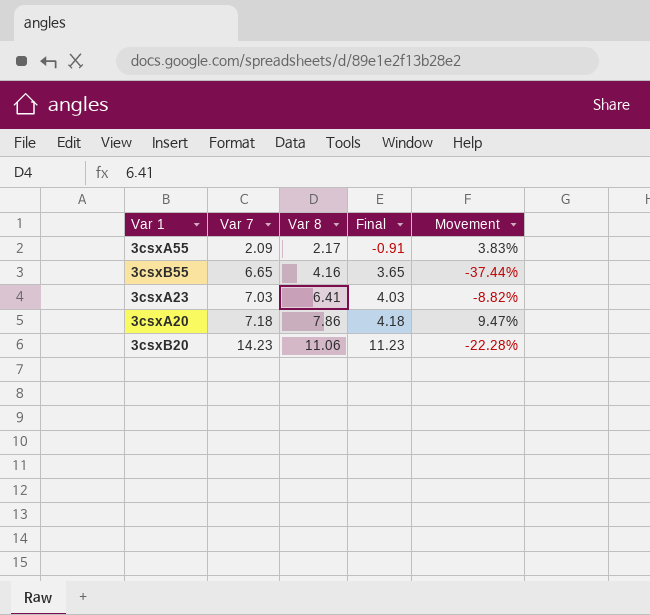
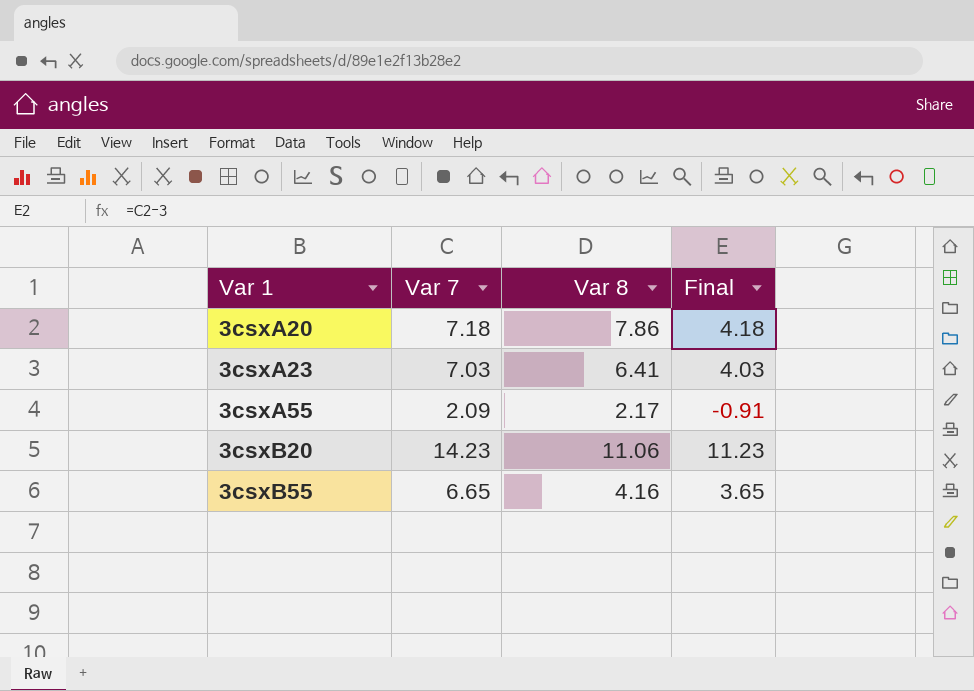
row order: Var 7 ascending -> Var 1 ascending
column Movement | formula: ([Var 8] - [Var 7]) / [Var 7] -> none

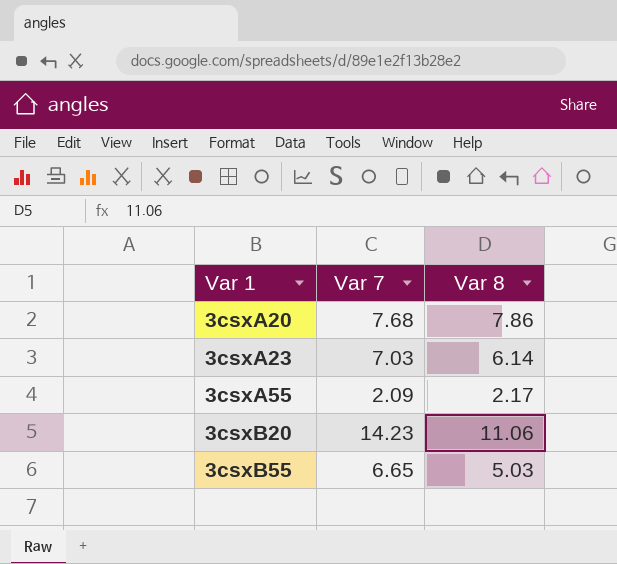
column Final | formula: [Var 7] - 3 -> none
3csxA20 | Var 7: 7.18 -> 7.68
3csxA23 | Var 8: 6.41 -> 6.14
3csxB55 | Var 8: 4.16 -> 5.03

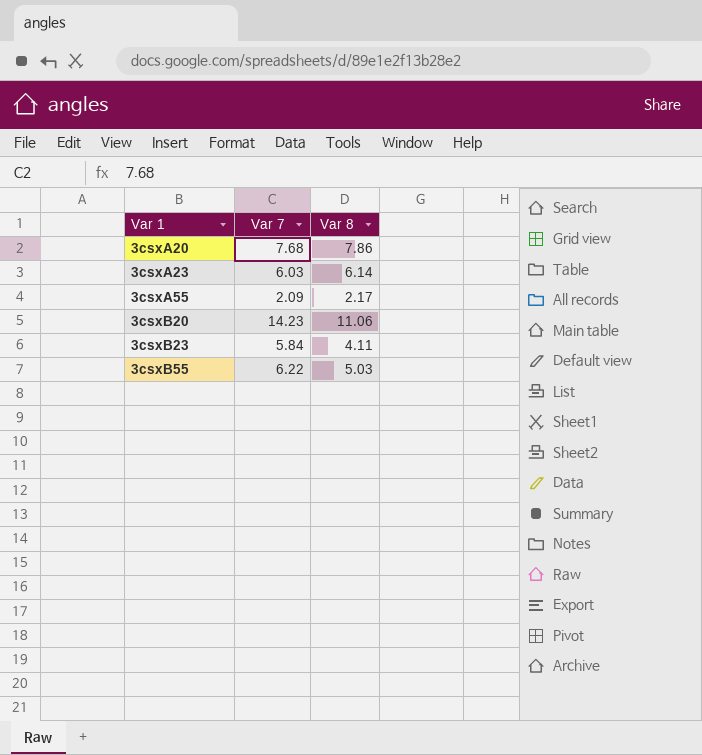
3csxA23 | Var 7: 7.03 -> 6.03
row 3csxB23: none -> 5.84 | 4.11
3csxB55 | Var 7: 6.65 -> 6.22

